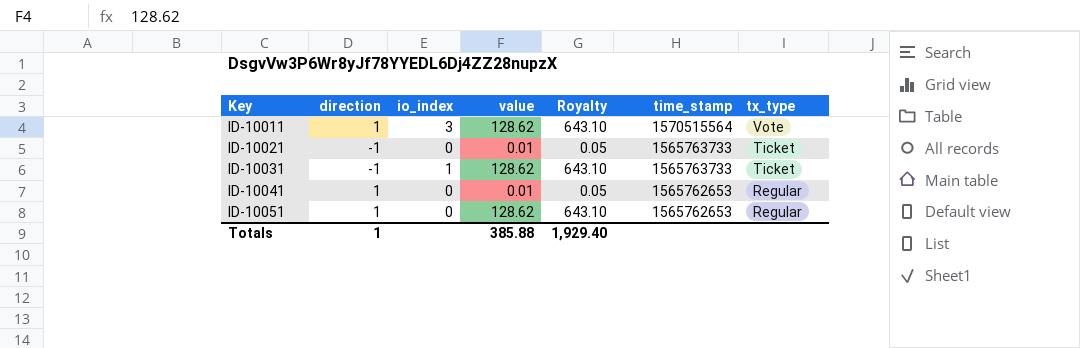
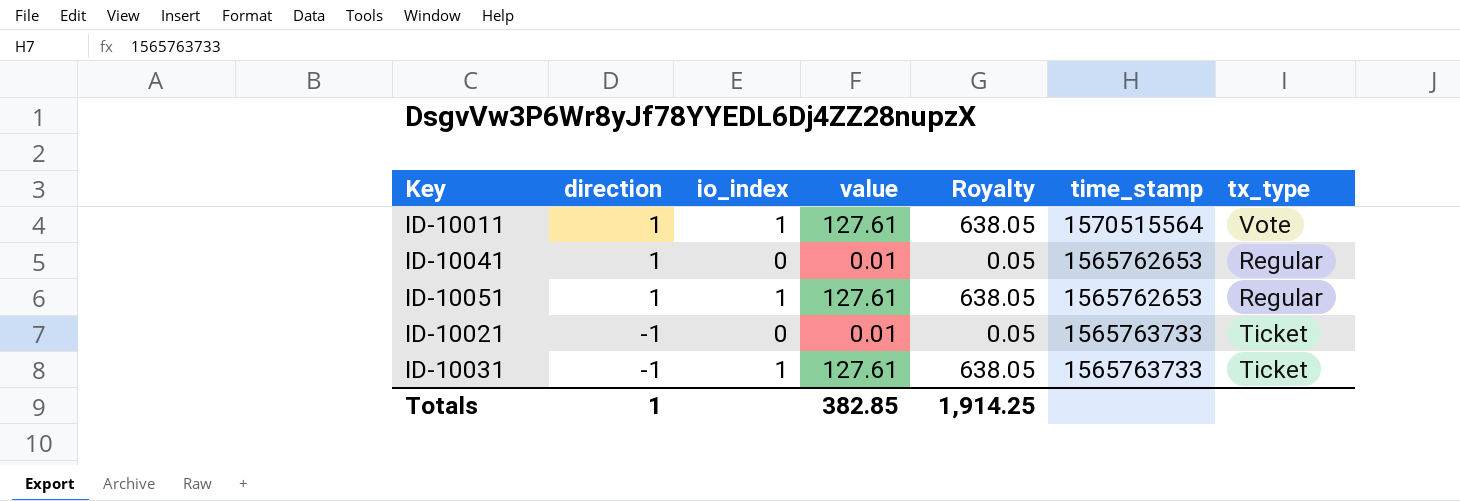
row order: Key ascending -> direction descending
ID-10011 | io_index: 3 -> 1
ID-10011 | value: 128.62 -> 127.61
ID-10011 | Royalty: 643.10 -> 638.05
ID-10051 | io_index: 0 -> 1
ID-10051 | value: 128.62 -> 127.61
ID-10051 | Royalty: 643.10 -> 638.05
ID-10031 | value: 128.62 -> 127.61
ID-10031 | Royalty: 643.10 -> 638.05
Totals | value: 385.88 -> 382.85
Totals | Royalty: 1,929.40 -> 1,914.25

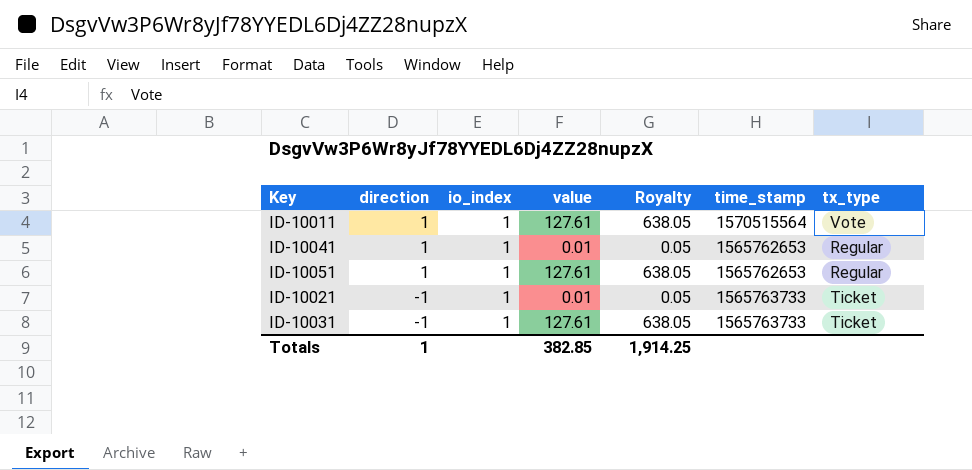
ID-10041 | io_index: 0 -> 1
ID-10021 | io_index: 0 -> 1

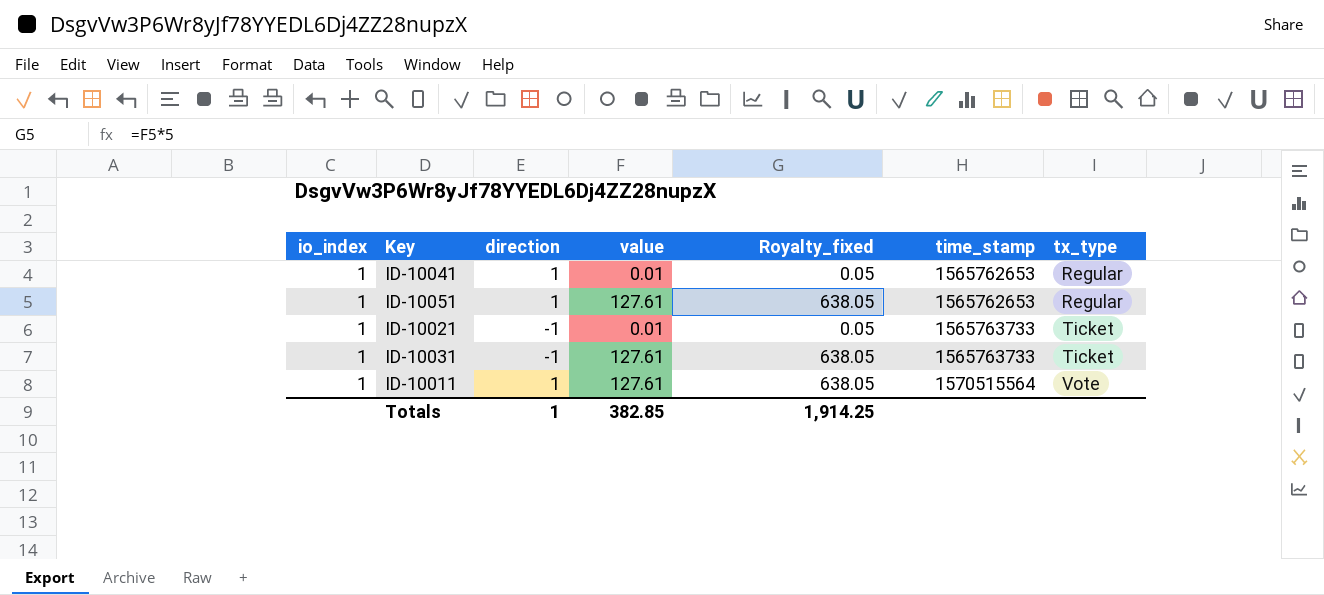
row order: direction descending -> time_stamp ascending
column io_index | position: 3 -> 1
column name: Royalty -> Royalty_fixed

